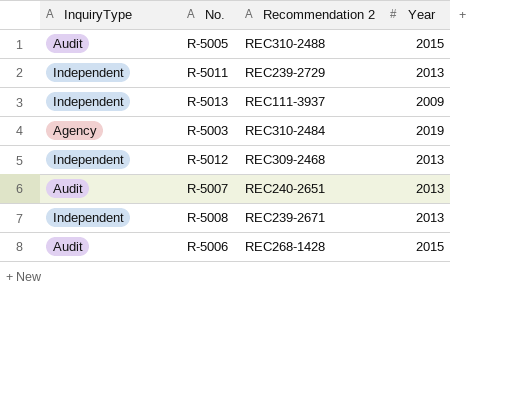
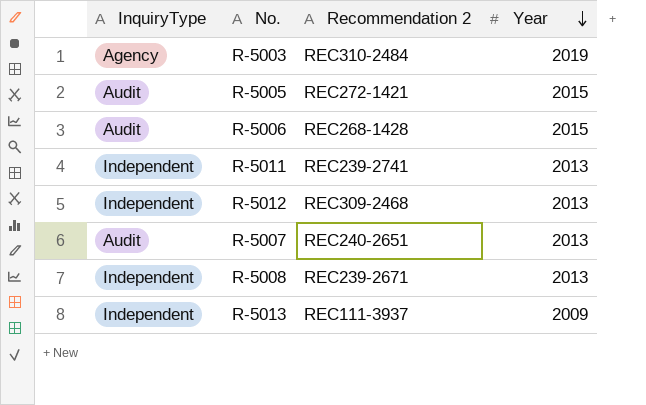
row order: none -> Year descending
R-5005 | Recommendation 2: REC310-2488 -> REC272-1421
R-5011 | Recommendation 2: REC239-2729 -> REC239-2741

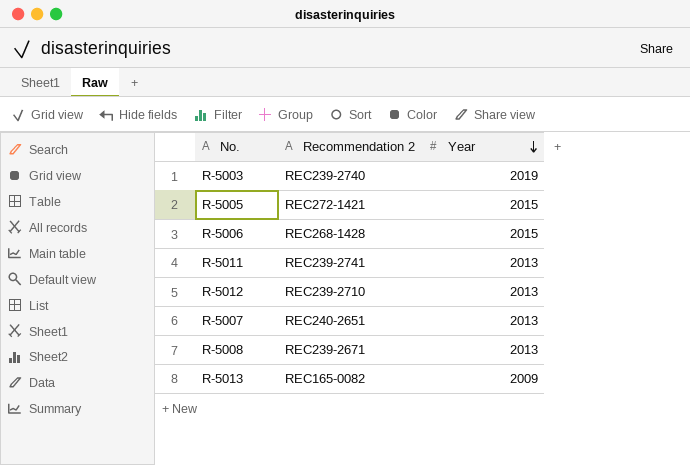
column InquiryType | position: 1 -> none
R-5003 | Recommendation 2: REC310-2484 -> REC239-2740
R-5012 | Recommendation 2: REC309-2468 -> REC239-2710
R-5013 | Recommendation 2: REC111-3937 -> REC165-0082

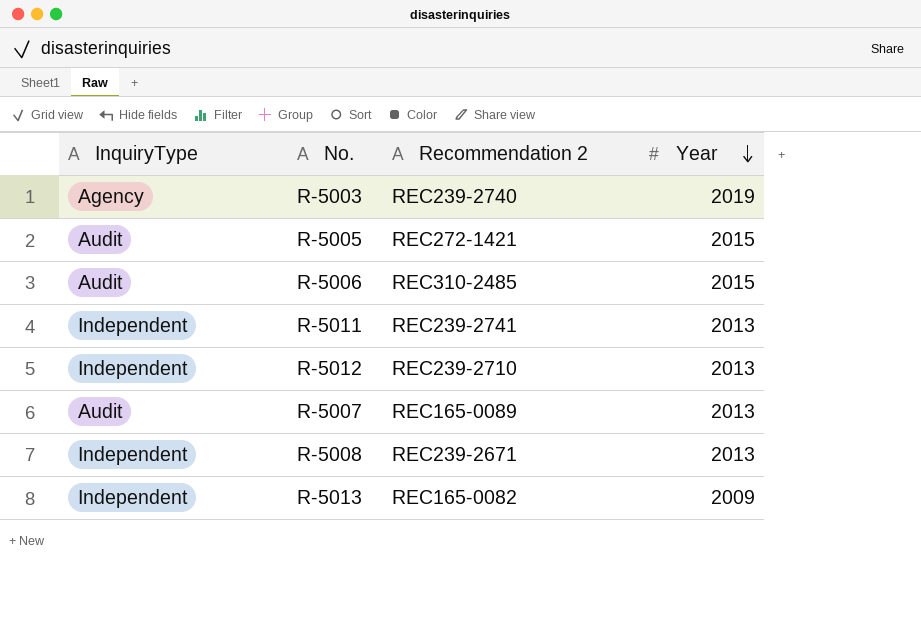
column InquiryType | position: none -> 1
R-5006 | Recommendation 2: REC268-1428 -> REC310-2485
R-5007 | Recommendation 2: REC240-2651 -> REC165-0089

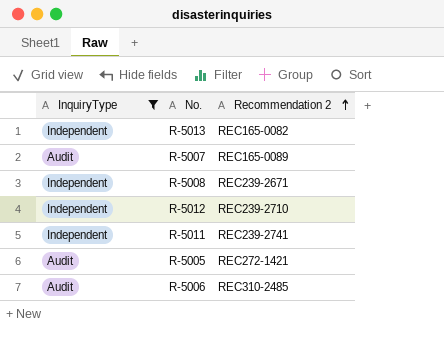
filter: none -> InquiryType != Agency
row order: Year descending -> Recommendation 2 ascending
column Year | position: 4 -> none

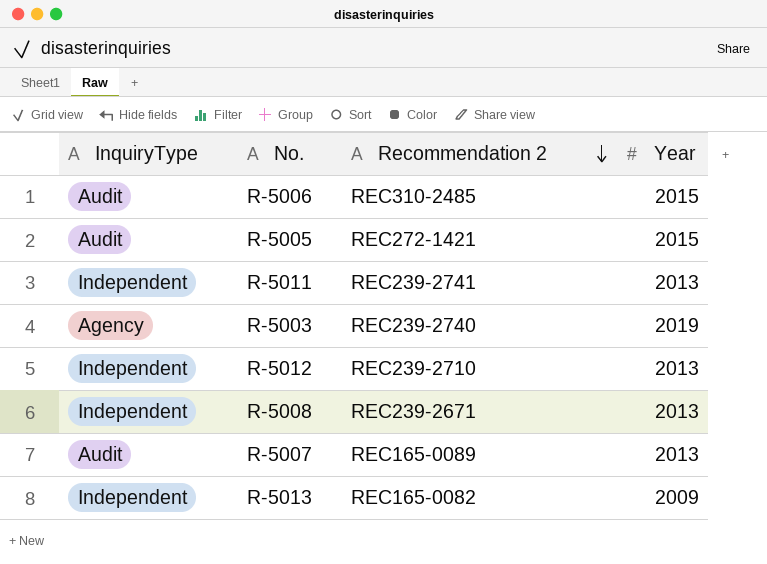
filter: InquiryType != Agency -> none
row order: Recommendation 2 ascending -> Recommendation 2 descending
column Year | position: none -> 4

